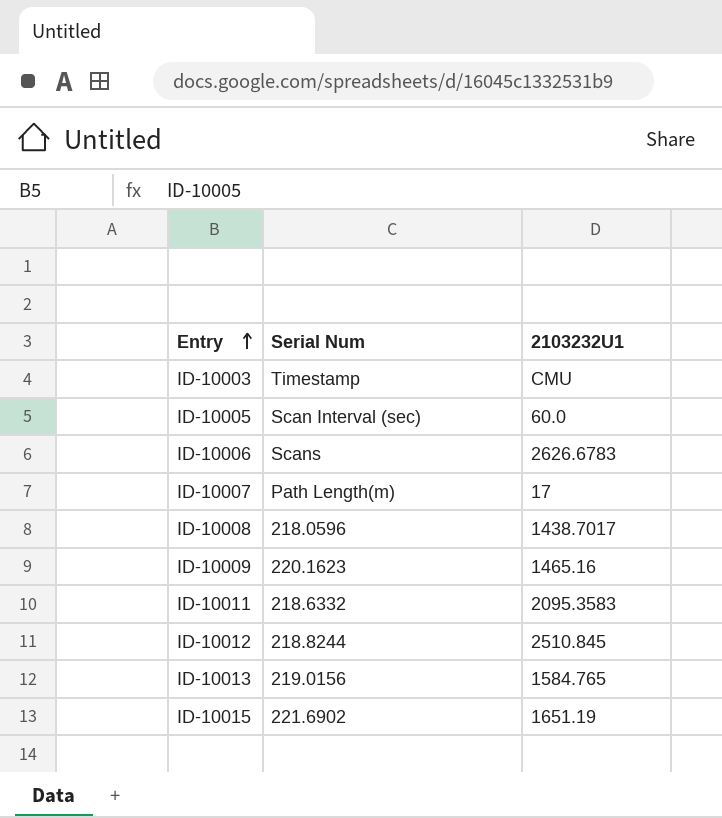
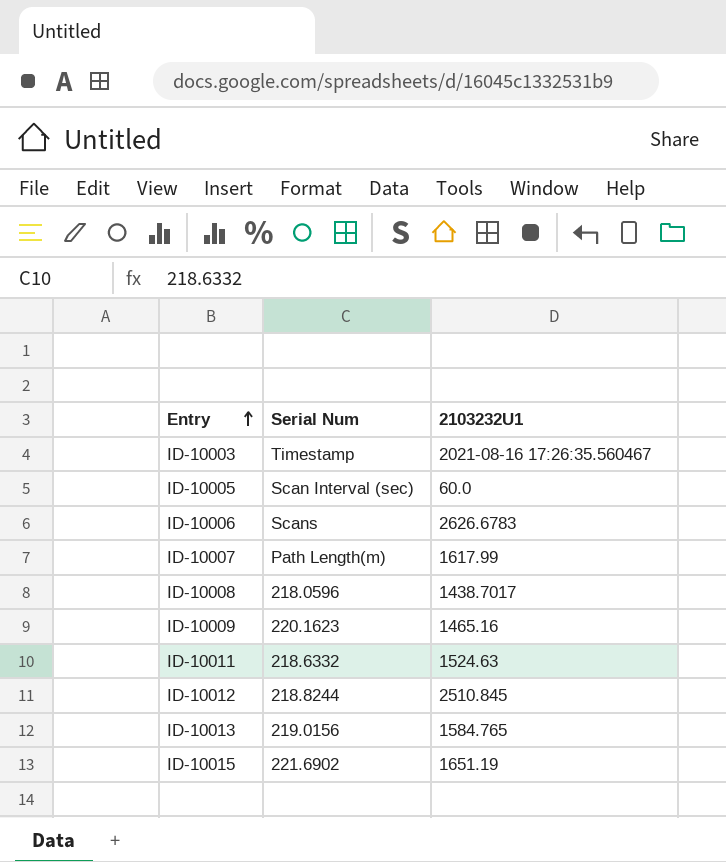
ID-10003 | 2103232U1: CMU -> 2021-08-16 17:26:35.560467
ID-10007 | 2103232U1: 17 -> 1617.99
ID-10011 | 2103232U1: 2095.3583 -> 1524.63

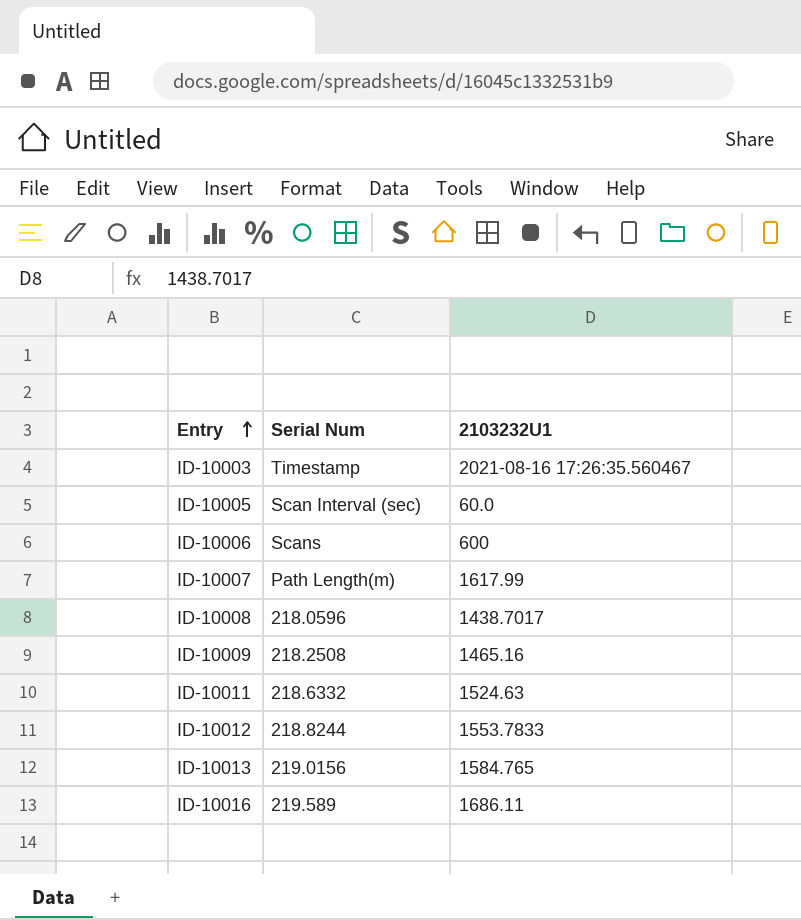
row ID-10015: 221.6902 | 1651.19 -> none
ID-10006 | 2103232U1: 2626.6783 -> 600
ID-10009 | Serial Num: 220.1623 -> 218.2508
ID-10012 | 2103232U1: 2510.845 -> 1553.7833
row ID-10016: none -> 219.589 | 1686.11

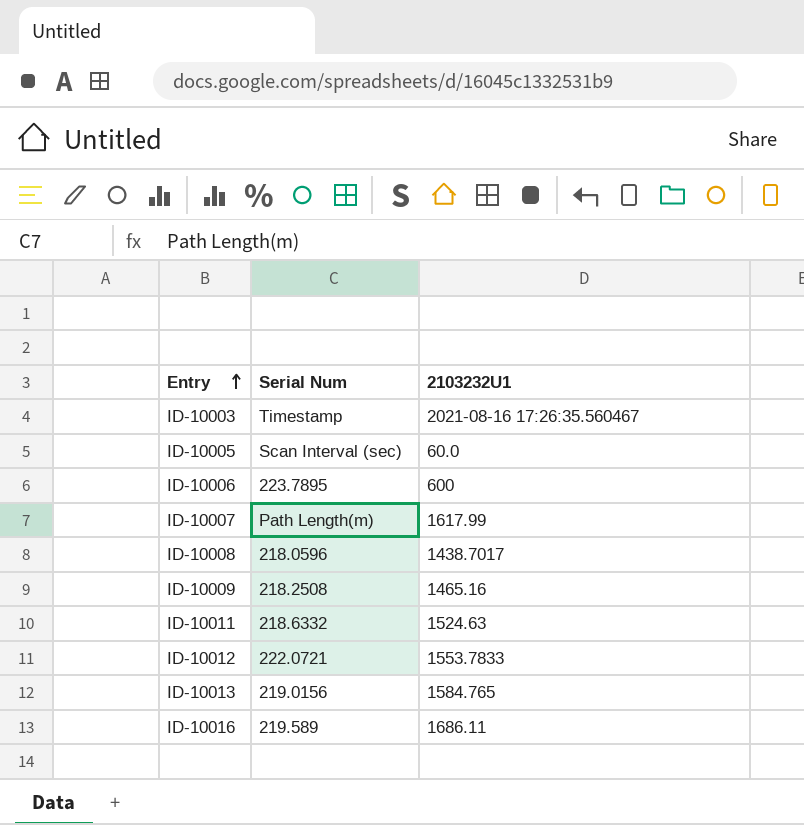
ID-10006 | Serial Num: Scans -> 223.7895
ID-10012 | Serial Num: 218.8244 -> 222.0721

